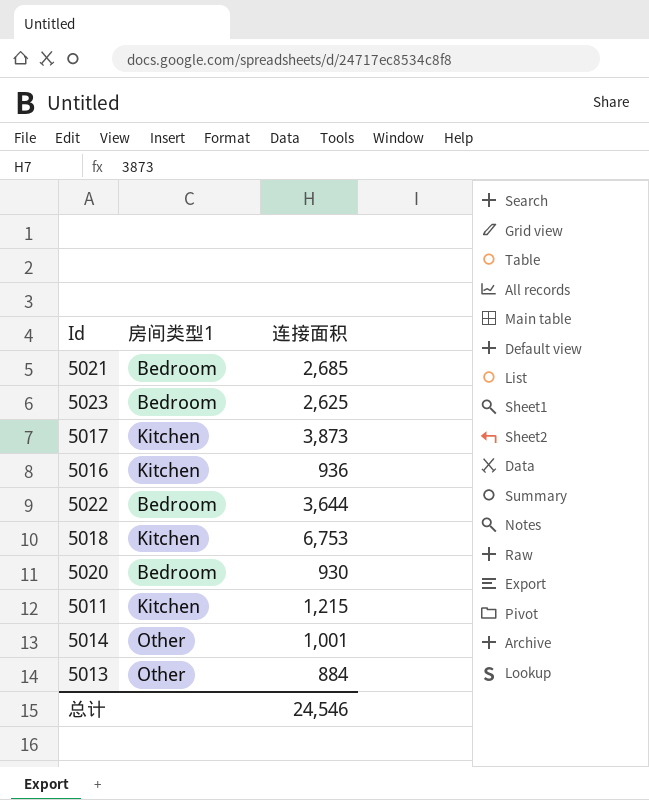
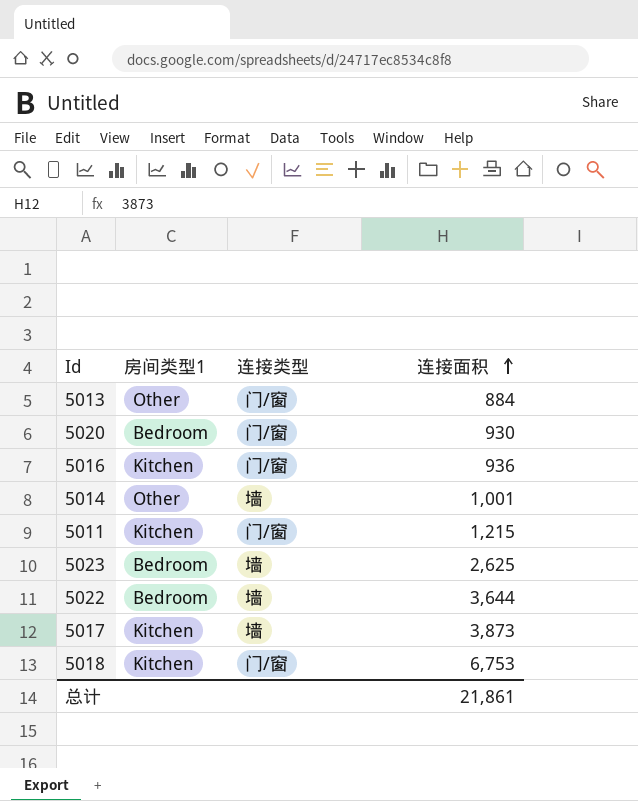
row order: none -> 连接面积 ascending
column 连接类型 | position: none -> 3
row 5021: Bedroom | 2,685 -> none
总计 | 连接面积: 24,546 -> 21,861

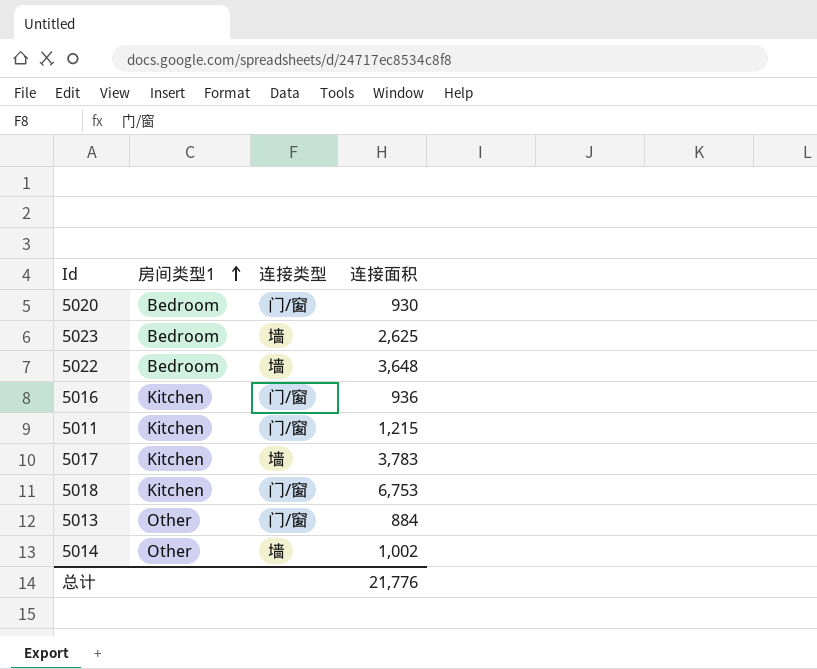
row order: 连接面积 ascending -> 房间类型1 ascending
5022 | 连接面积: 3,644 -> 3,648
5017 | 连接面积: 3,873 -> 3,783
5014 | 连接面积: 1,001 -> 1,002
总计 | 连接面积: 21,861 -> 21,776

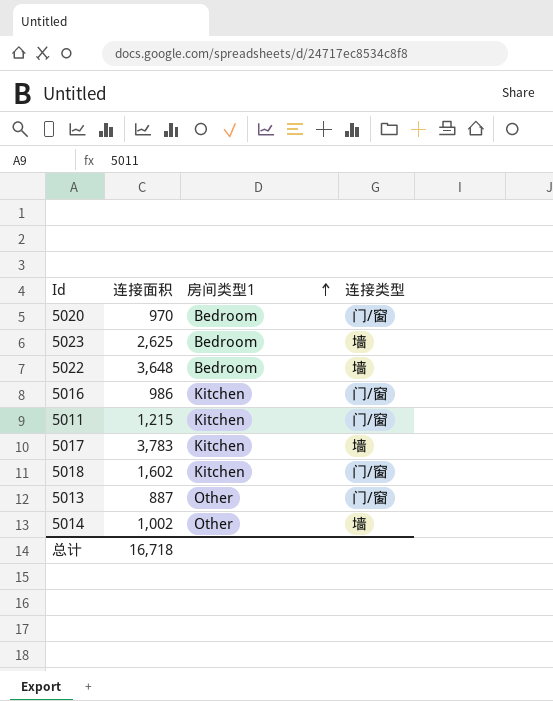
column 连接面积 | position: 4 -> 2
5020 | 连接面积: 930 -> 970
5016 | 连接面积: 936 -> 986
5018 | 连接面积: 6,753 -> 1,602
5013 | 连接面积: 884 -> 887
总计 | 连接面积: 21,776 -> 16,718

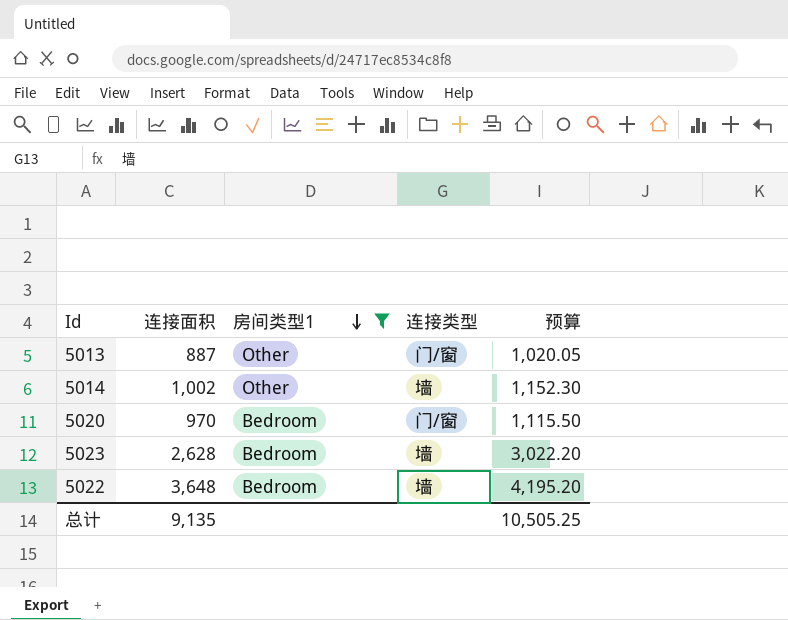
filter: none -> 房间类型1 != Kitchen
row order: 房间类型1 ascending -> 房间类型1 descending
column 预算 | formula: none -> [连接面积] * 1.15
5023 | 连接面积: 2,625 -> 2,628
总计 | 连接面积: 16,718 -> 9,135

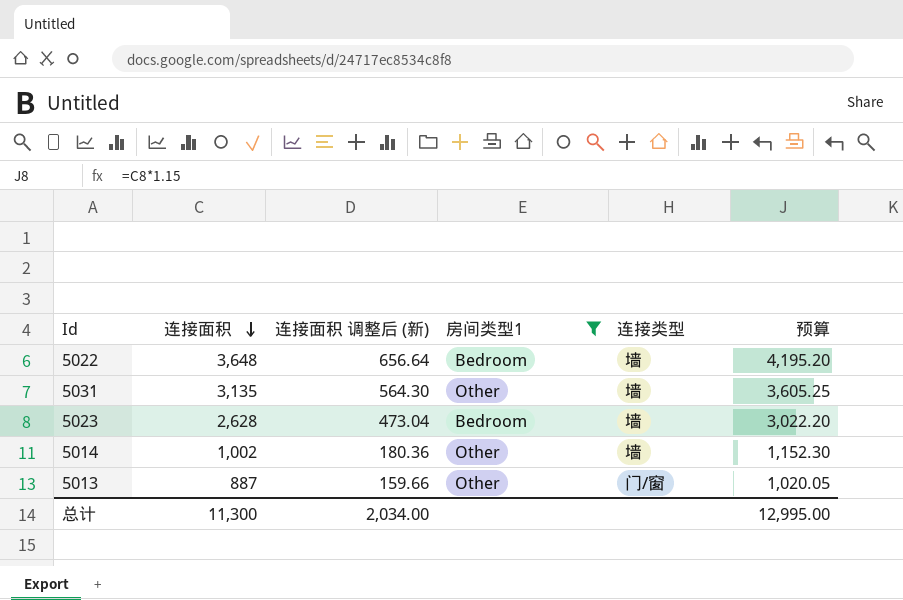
row order: 房间类型1 descending -> 连接面积 descending
column 连接面积 调整后 (新) | formula: none -> [连接面积] * 0.18
row 5020: 970 | Bedroom | 门/窗 | 1,115.50 -> none
row 5031: none -> 3,135 | 564.30 | Other | 墙 | 3,605.25
总计 | 连接面积: 9,135 -> 11,300
总计 | 预算: 10,505.25 -> 12,995.00

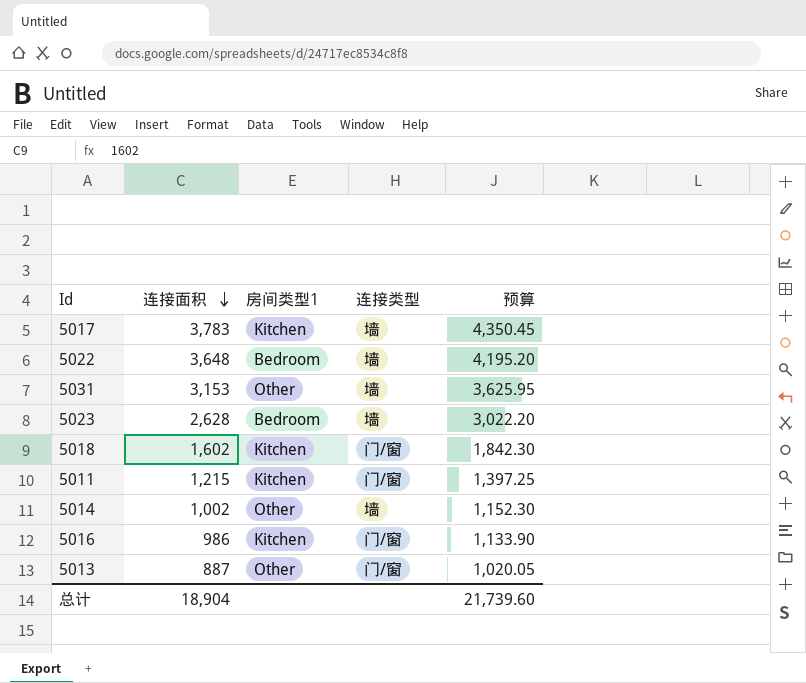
filter: 房间类型1 != Kitchen -> none
column 连接面积 调整后 (新) | formula: [连接面积] * 0.18 -> none
5031 | 连接面积: 3,135 -> 3,153
5031 | 预算: 3,605.25 -> 3,625.95
总计 | 连接面积: 11,300 -> 18,904
总计 | 预算: 12,995.00 -> 21,739.60

